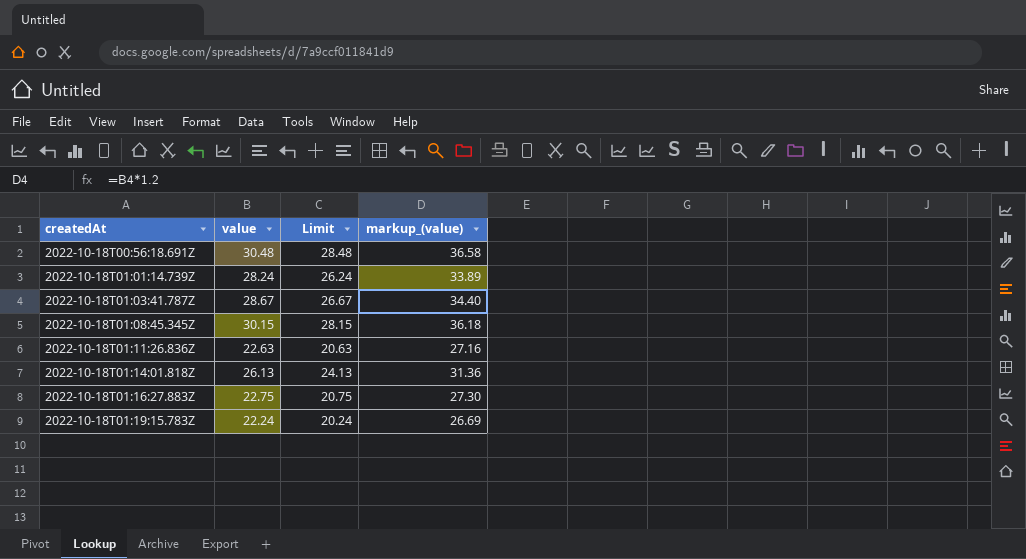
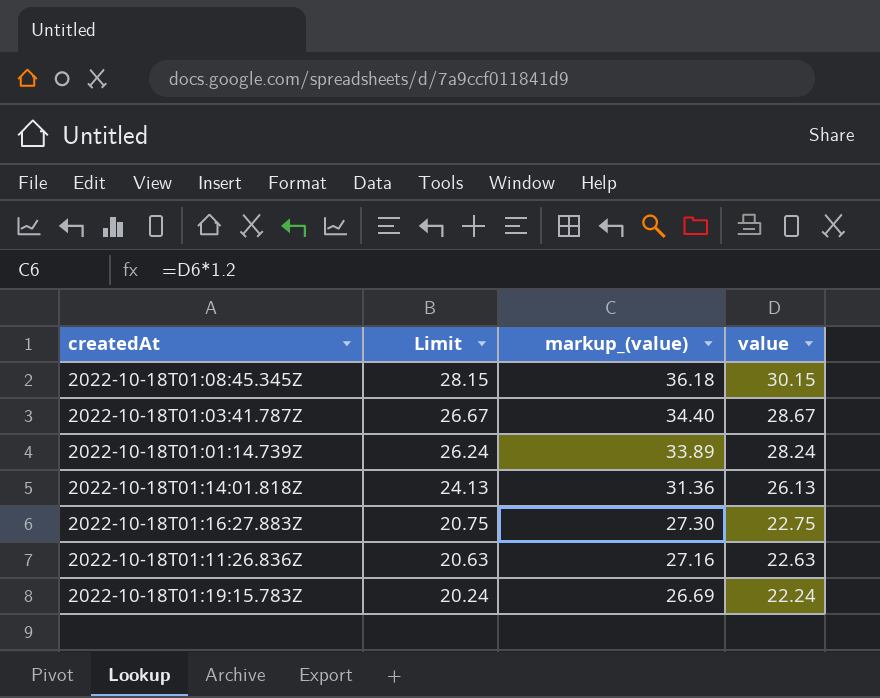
row order: createdAt ascending -> Limit descending
column value | position: 2 -> 4
row 2022-10-18T00:56:18.691Z: 30.48 | 28.48 | 36.58 -> none

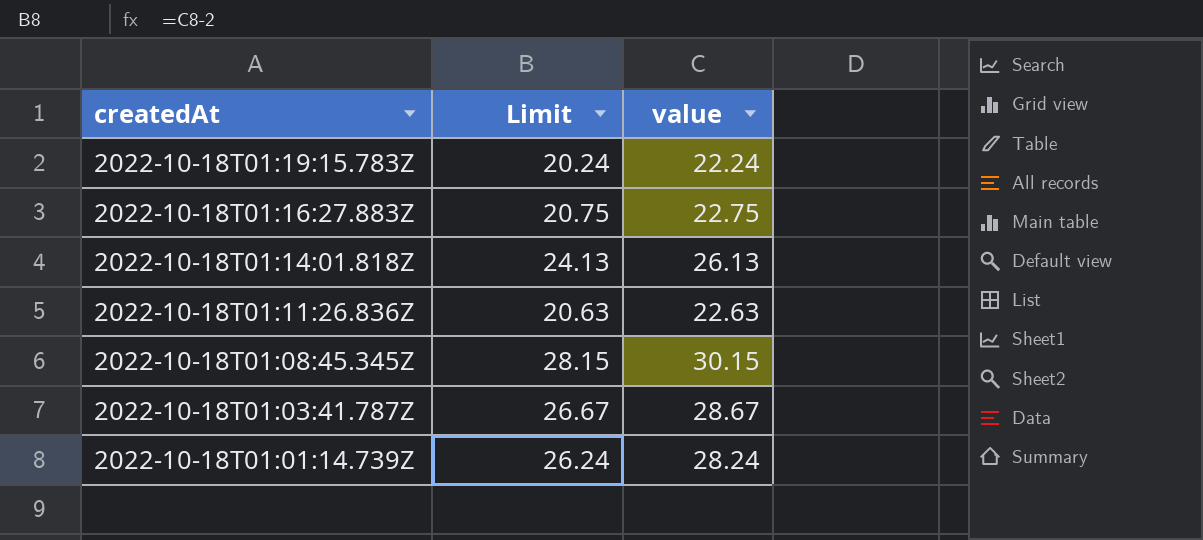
row order: Limit descending -> createdAt descending
column markup_(value) | formula: [value] * 1.2 -> none

